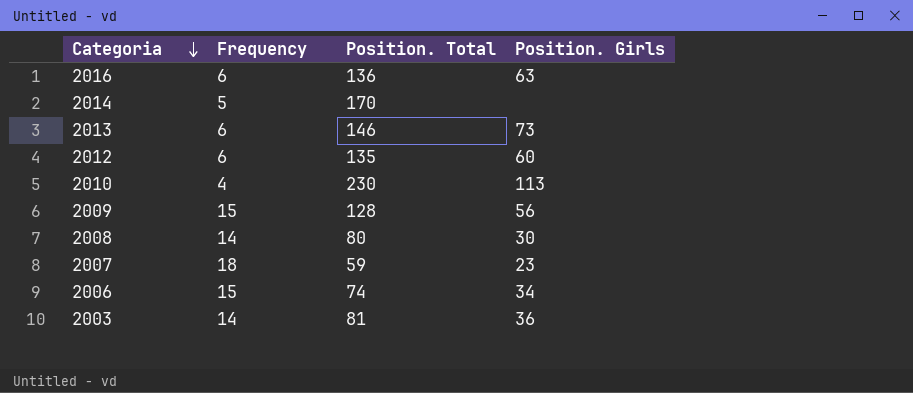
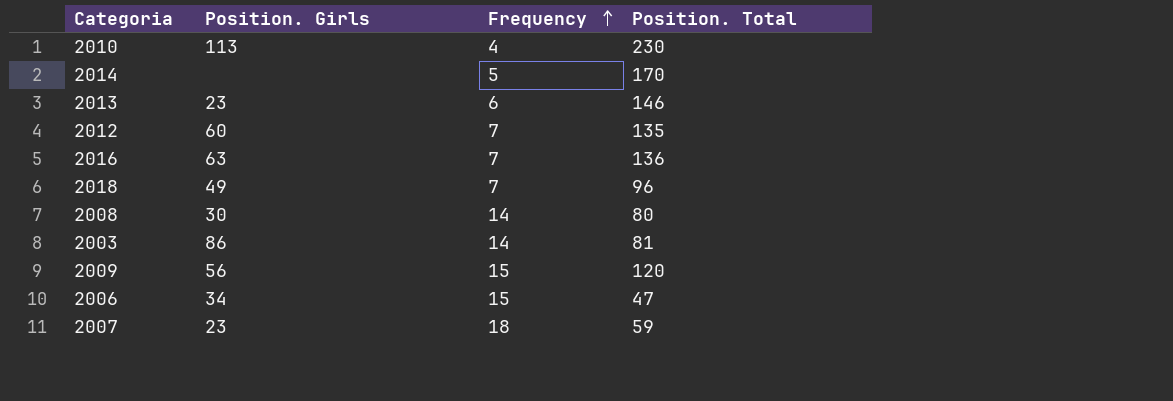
row order: Categoria descending -> Frequency ascending
column Position. Girls | position: 4 -> 2
2013 | Position. Girls: 73 -> 23
2012 | Frequency: 6 -> 7
2016 | Frequency: 6 -> 7
row 2018: none -> 49 | 7 | 96
2003 | Position. Girls: 36 -> 86
2009 | Position. Total: 128 -> 120
2006 | Position. Total: 74 -> 47

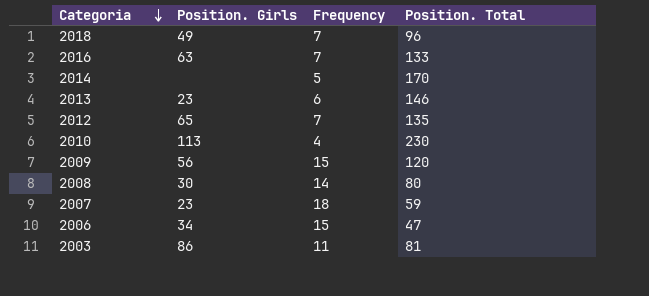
row order: Frequency ascending -> Categoria descending
2016 | Position. Total: 136 -> 133
2012 | Position. Girls: 60 -> 65
2003 | Frequency: 14 -> 11

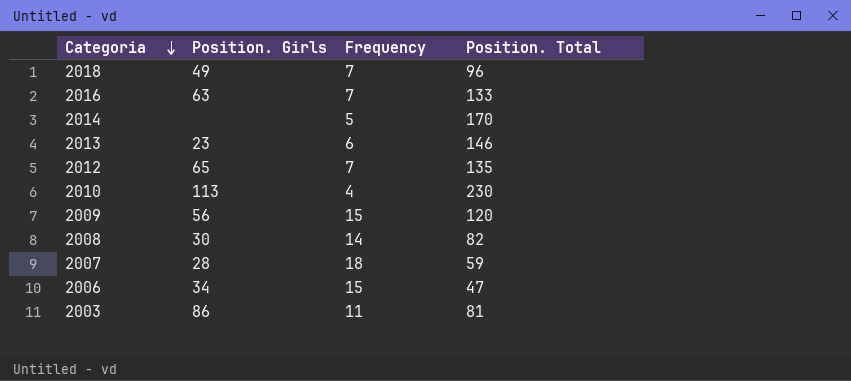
2008 | Position. Total: 80 -> 82
2007 | Position. Girls: 23 -> 28

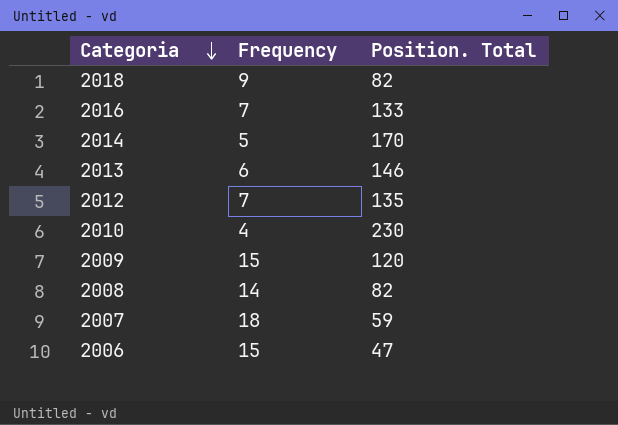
column Position. Girls | position: 2 -> none
row 2003: 86 | 11 | 81 -> none
2018 | Frequency: 7 -> 9
2018 | Position. Total: 96 -> 82

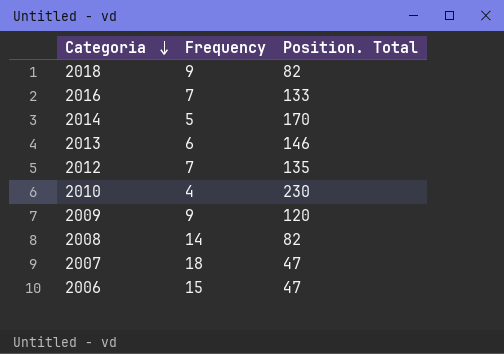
2009 | Frequency: 15 -> 9
2007 | Position. Total: 59 -> 47

